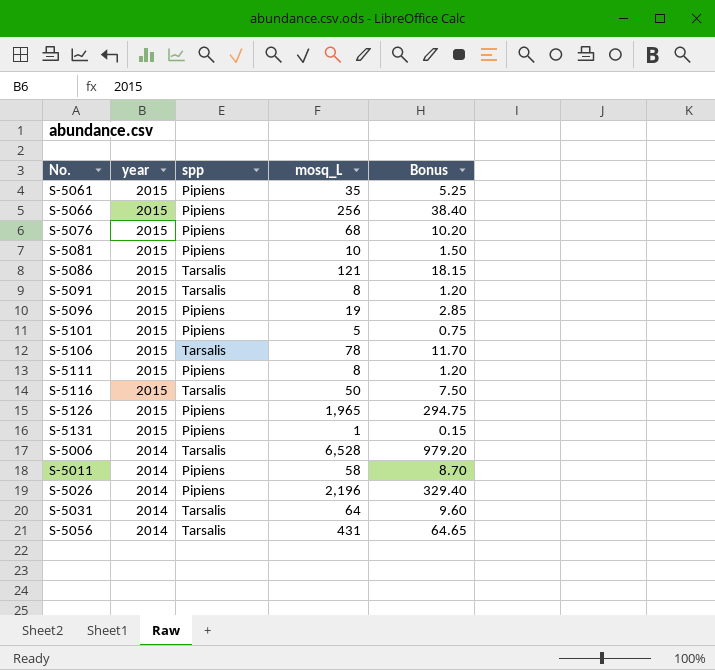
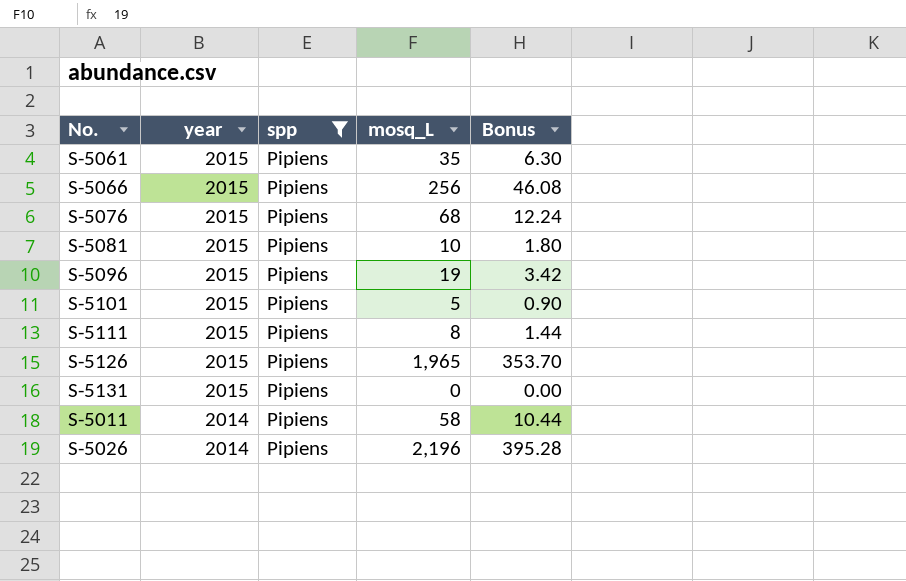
filter: none -> spp = Pipiens
column Bonus | formula: [mosq_L] * 0.15 -> [mosq_L] * 0.18
S-5131 | mosq_L: 1 -> 0

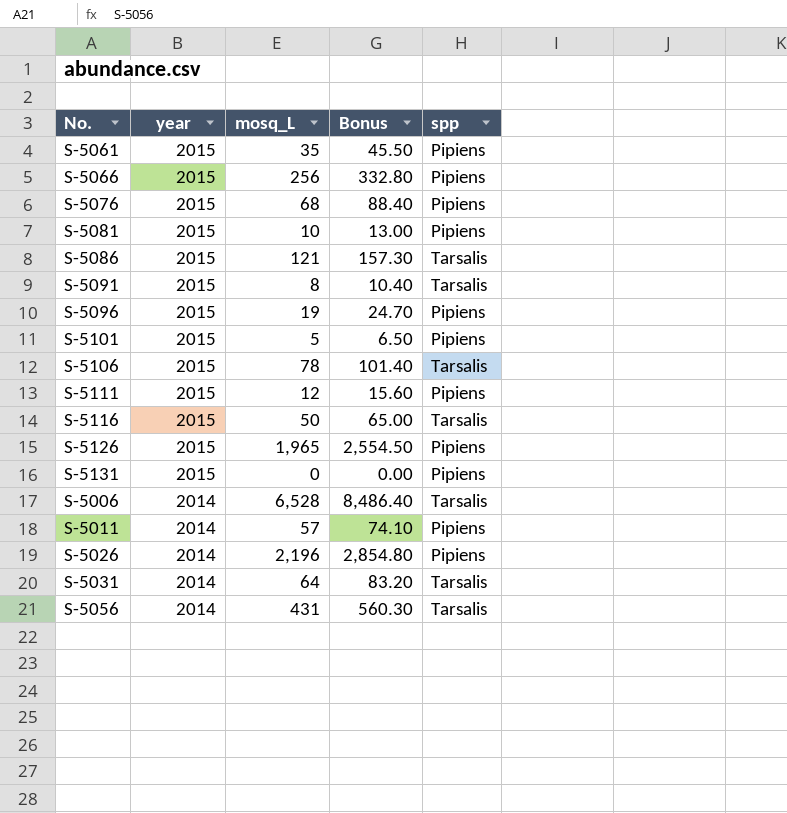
filter: spp = Pipiens -> none
column Bonus | formula: [mosq_L] * 0.18 -> [mosq_L] * 1.3
column spp | position: 3 -> 5
S-5111 | mosq_L: 8 -> 12
S-5011 | mosq_L: 58 -> 57

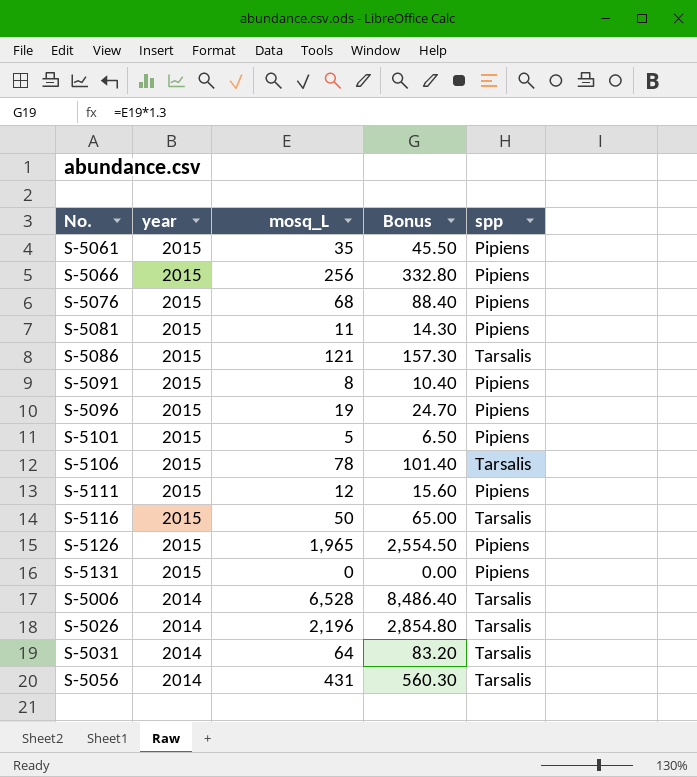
row S-5011: 2014 | 57 | 74.10 | Pipiens -> none
S-5081 | mosq_L: 10 -> 11
S-5081 | Bonus: 13.00 -> 14.30
S-5091 | spp: Tarsalis -> Pipiens
S-5026 | spp: Pipiens -> Tarsalis

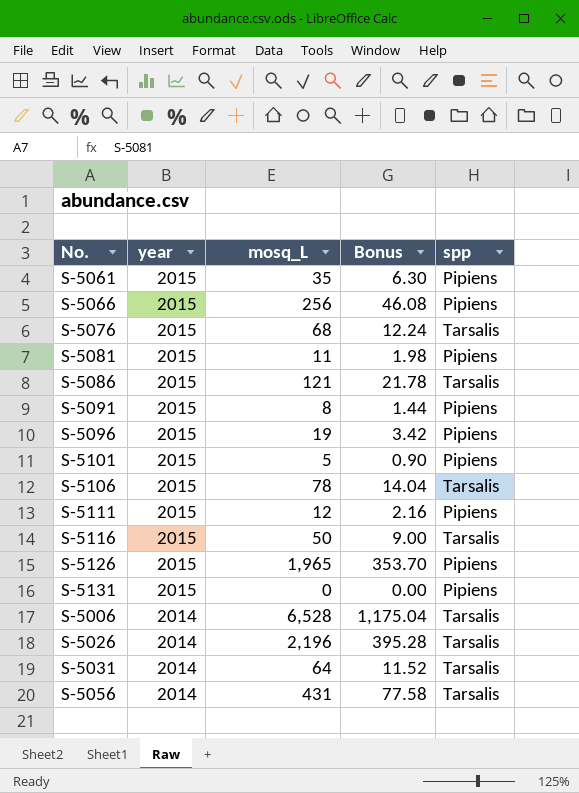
column Bonus | formula: [mosq_L] * 1.3 -> [mosq_L] * 0.18
S-5076 | spp: Pipiens -> Tarsalis

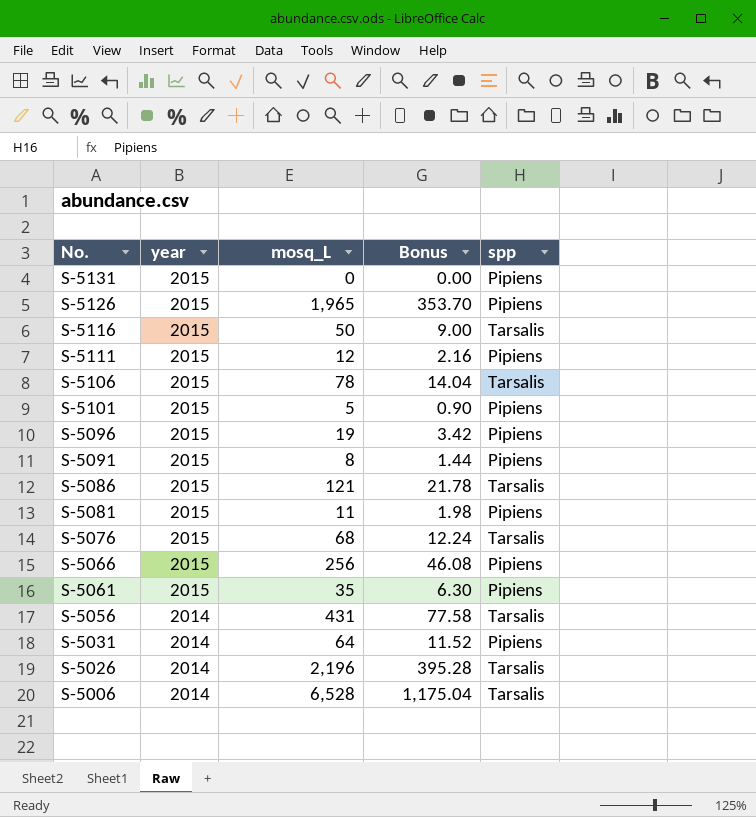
row order: year descending -> No. descending
S-5031 | spp: Tarsalis -> Pipiens

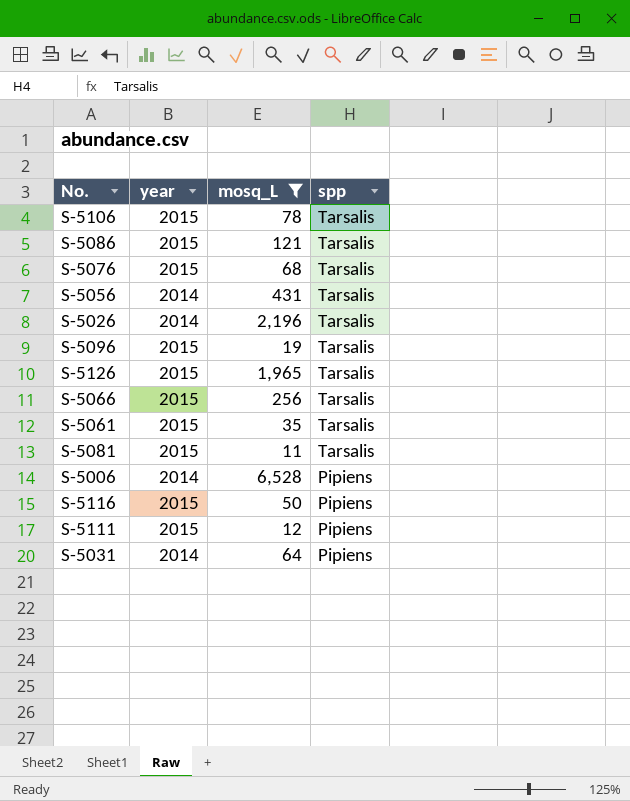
filter: none -> mosq_L >= 11
row order: No. descending -> spp descending
column Bonus | formula: [mosq_L] * 0.18 -> none
S-5096 | spp: Pipiens -> Tarsalis
S-5126 | spp: Pipiens -> Tarsalis
S-5066 | spp: Pipiens -> Tarsalis
S-5061 | spp: Pipiens -> Tarsalis
S-5081 | spp: Pipiens -> Tarsalis
S-5006 | spp: Tarsalis -> Pipiens
S-5116 | spp: Tarsalis -> Pipiens

